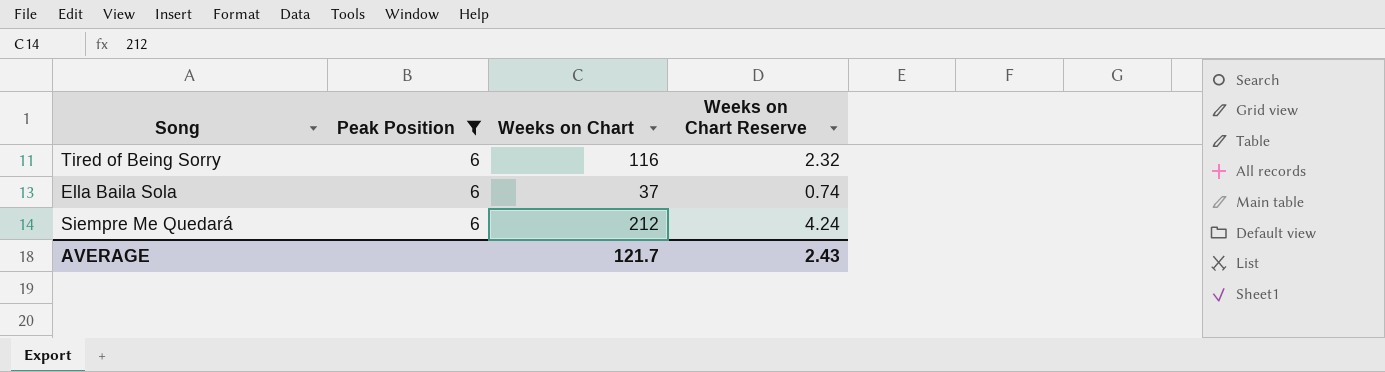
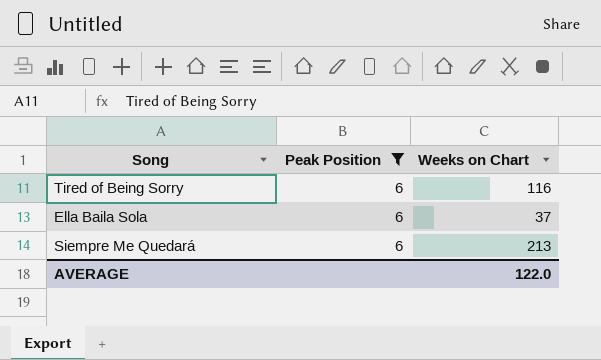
column Weeks on Chart Reserve | formula: [Weeks on Chart] * 0.02 -> none
Siempre Me Quedará | Weeks on Chart: 212 -> 213
AVERAGE | Weeks on Chart: 121.7 -> 122.0

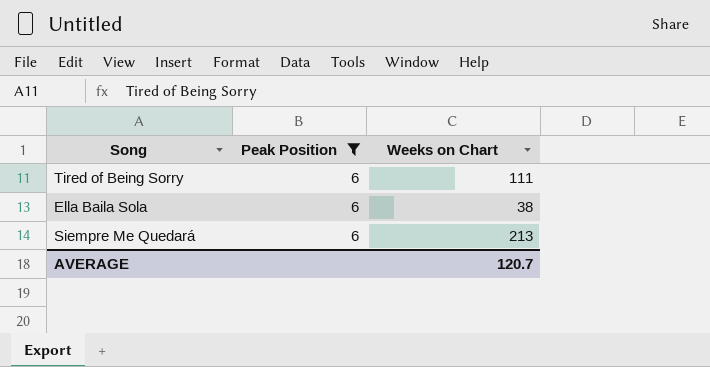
Tired of Being Sorry | Weeks on Chart: 116 -> 111
Ella Baila Sola | Weeks on Chart: 37 -> 38
AVERAGE | Weeks on Chart: 122.0 -> 120.7

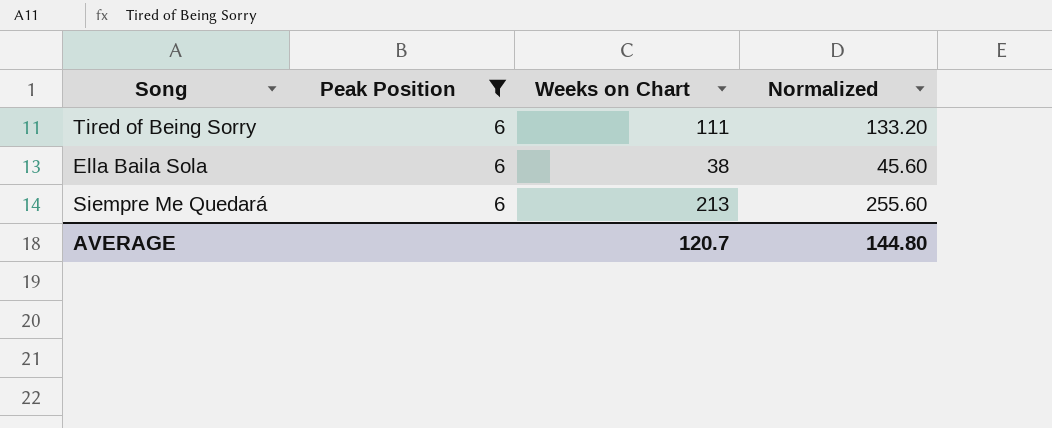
column Normalized | formula: none -> [Weeks on Chart] * 1.2

